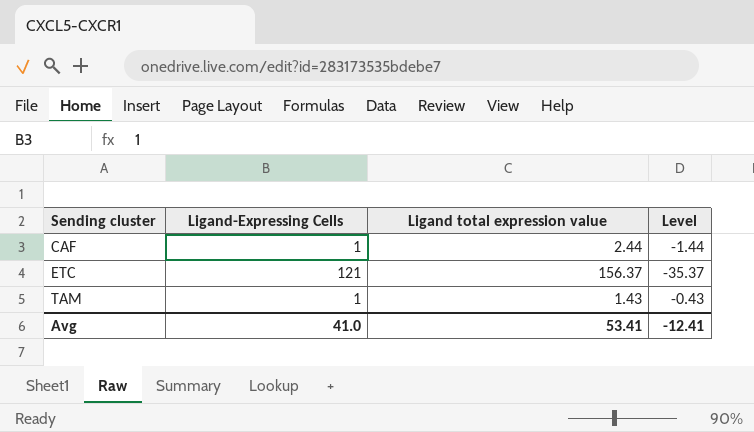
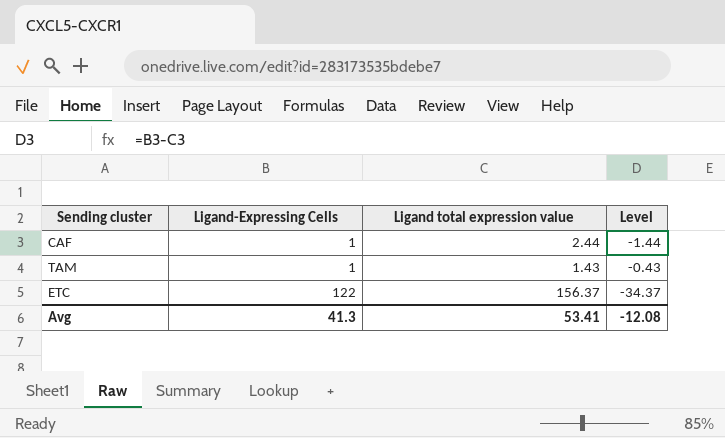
row order: Sending cluster ascending -> Ligand-Expressing Cells ascending
ETC | Ligand-Expressing Cells: 121 -> 122
ETC | Level: -35.37 -> -34.37
Avg | Ligand-Expressing Cells: 41.0 -> 41.3
Avg | Level: -12.41 -> -12.08

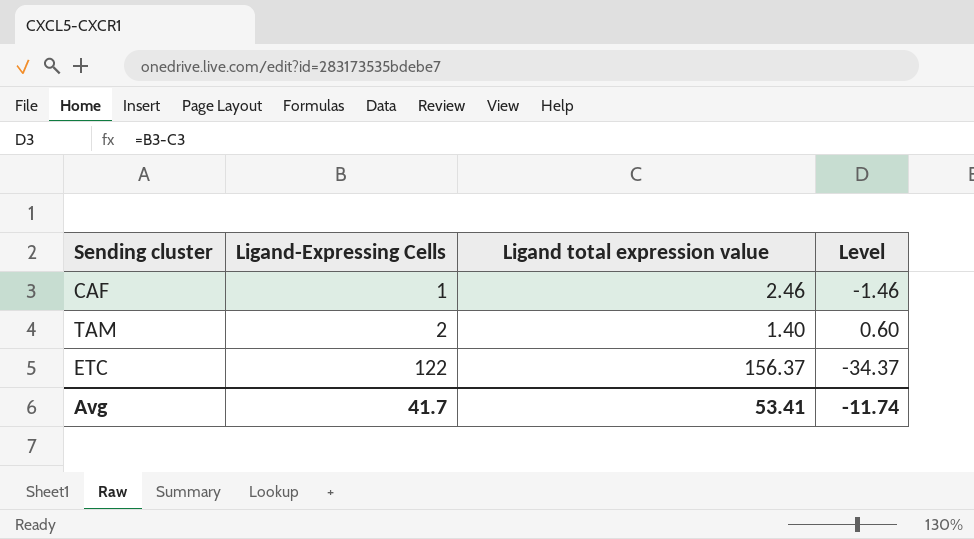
CAF | Ligand total expression value: 2.44 -> 2.46
CAF | Level: -1.44 -> -1.46
TAM | Ligand-Expressing Cells: 1 -> 2
TAM | Ligand total expression value: 1.43 -> 1.40
TAM | Level: -0.43 -> 0.60
Avg | Ligand-Expressing Cells: 41.3 -> 41.7
Avg | Level: -12.08 -> -11.74

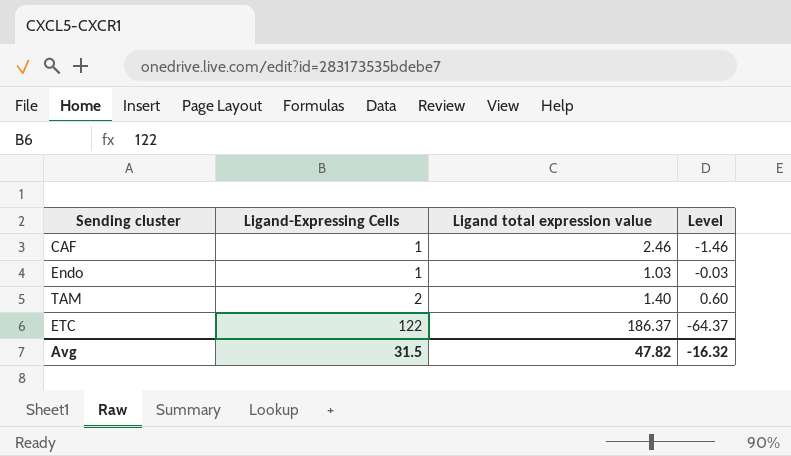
row Endo: none -> 1 | 1.03 | -0.03
ETC | Ligand total expression value: 156.37 -> 186.37
ETC | Level: -34.37 -> -64.37
Avg | Ligand-Expressing Cells: 41.7 -> 31.5
Avg | Ligand total expression value: 53.41 -> 47.82
Avg | Level: -11.74 -> -16.32

